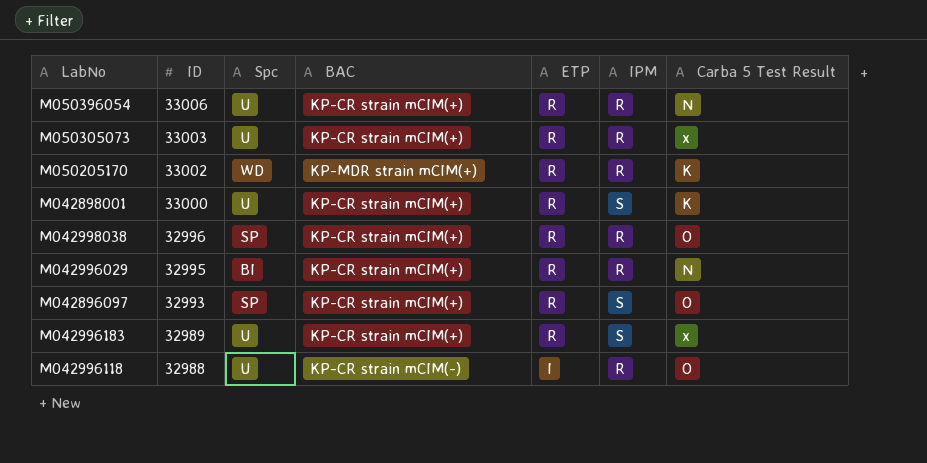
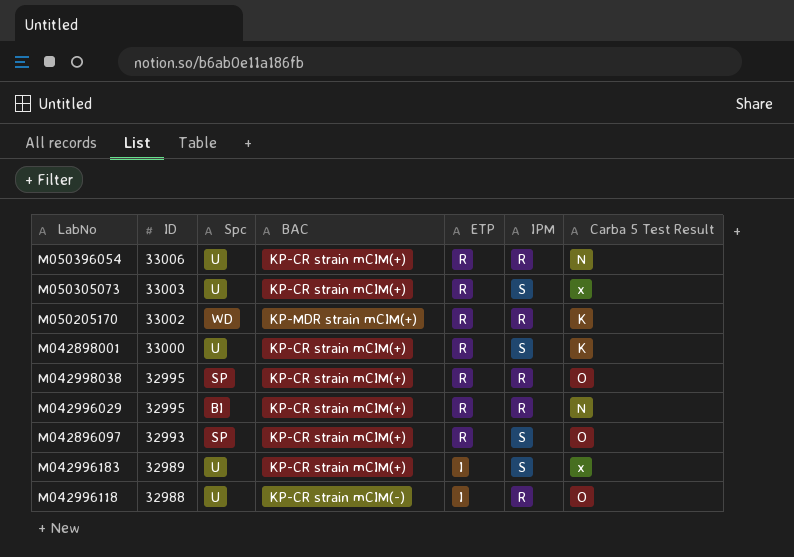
M050305073 | IPM: R -> S
M042998038 | ID: 32996 -> 32995
M042996183 | ETP: R -> I

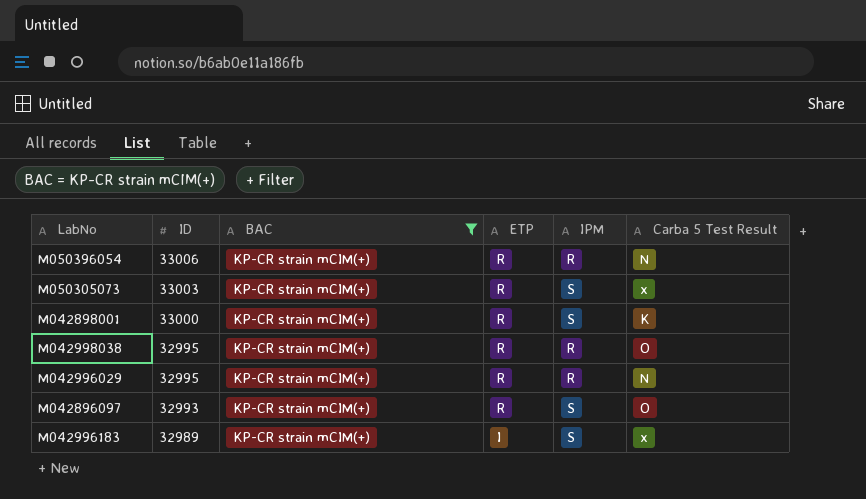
filter: none -> BAC = KP-CR strain mCIM(+)
column Spc | position: 3 -> none

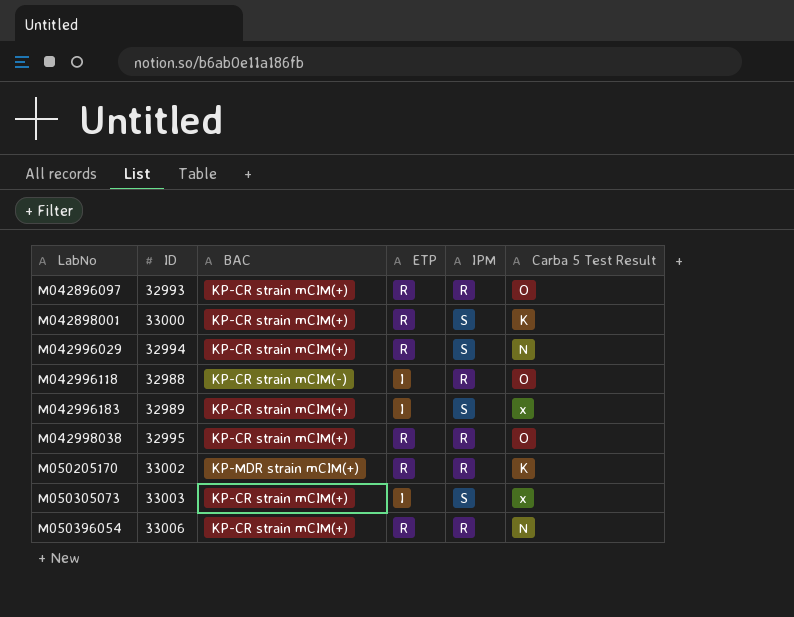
filter: BAC = KP-CR strain mCIM(+) -> none
row order: ID descending -> LabNo ascending
M042896097 | IPM: S -> R
M042996029 | ID: 32995 -> 32994
M042996029 | IPM: R -> S
M050305073 | ETP: R -> I

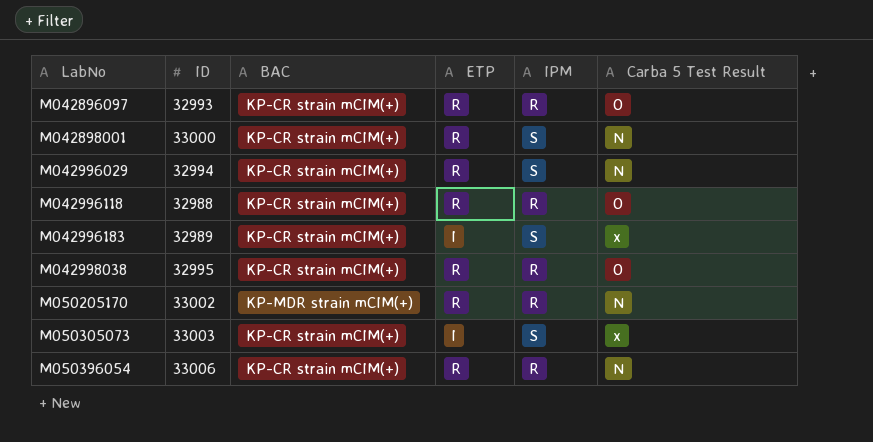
M042898001 | Carba 5 Test Result: K -> N
M042996118 | BAC: KP-CR strain mCIM(-) -> KP-CR strain mCIM(+)
M042996118 | ETP: I -> R
M050205170 | Carba 5 Test Result: K -> N

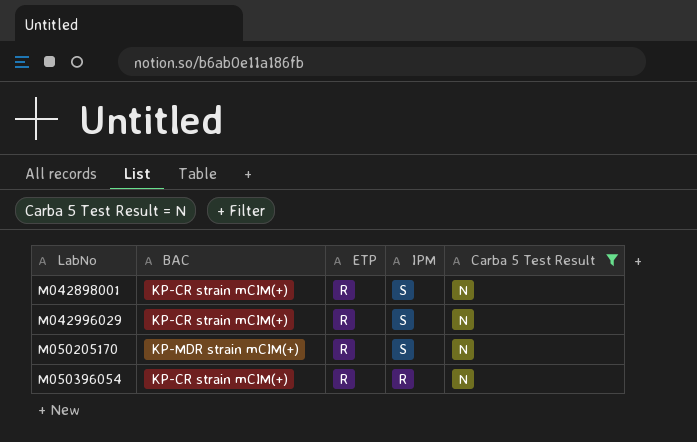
filter: none -> Carba 5 Test Result = N
column ID | position: 2 -> none
M050205170 | IPM: R -> S

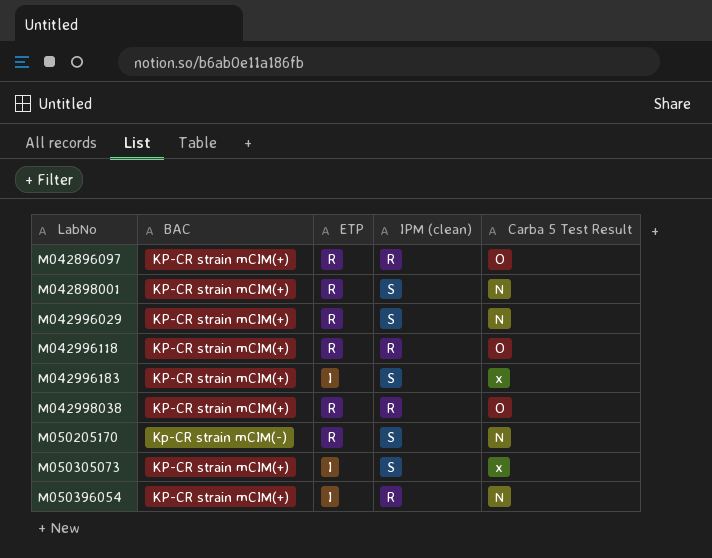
filter: Carba 5 Test Result = N -> none
column name: IPM -> IPM (clean)
M050205170 | BAC: KP-MDR strain mCIM(+) -> Kp-CR strain mCIM(-)
M050396054 | ETP: R -> I

